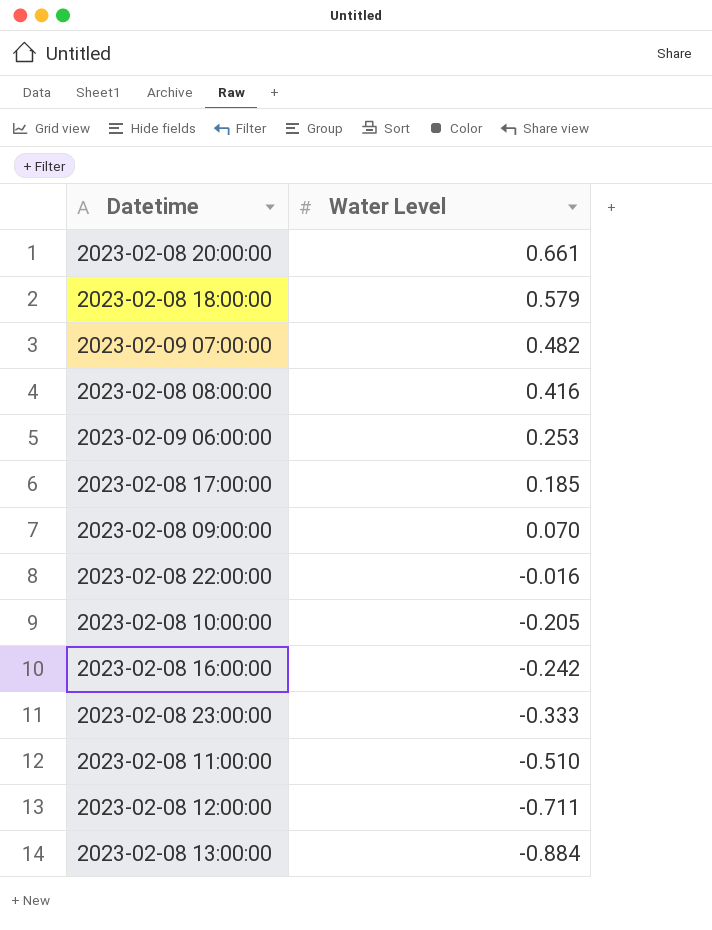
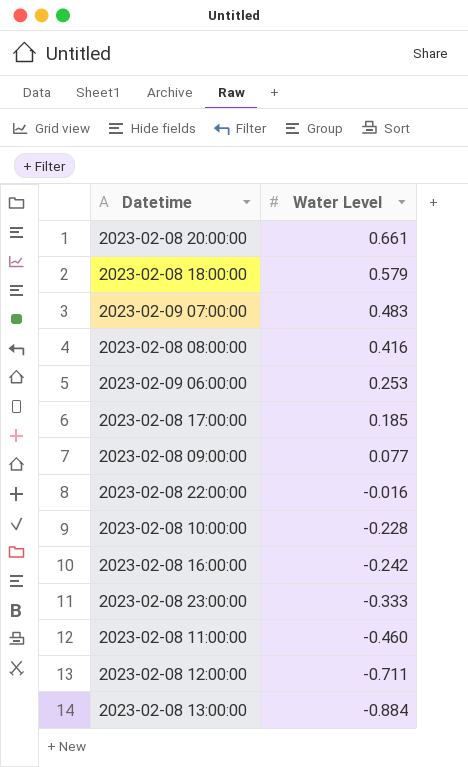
2023-02-09 07:00:00 | Water Level: 0.482 -> 0.483
2023-02-08 09:00:00 | Water Level: 0.070 -> 0.077
2023-02-08 10:00:00 | Water Level: -0.205 -> -0.228
2023-02-08 11:00:00 | Water Level: -0.510 -> -0.460

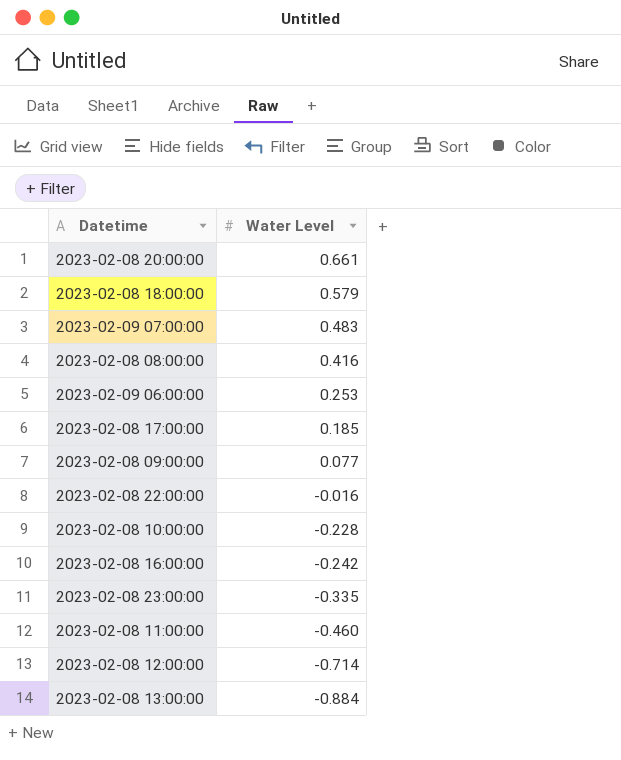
2023-02-08 23:00:00 | Water Level: -0.333 -> -0.335
2023-02-08 12:00:00 | Water Level: -0.711 -> -0.714

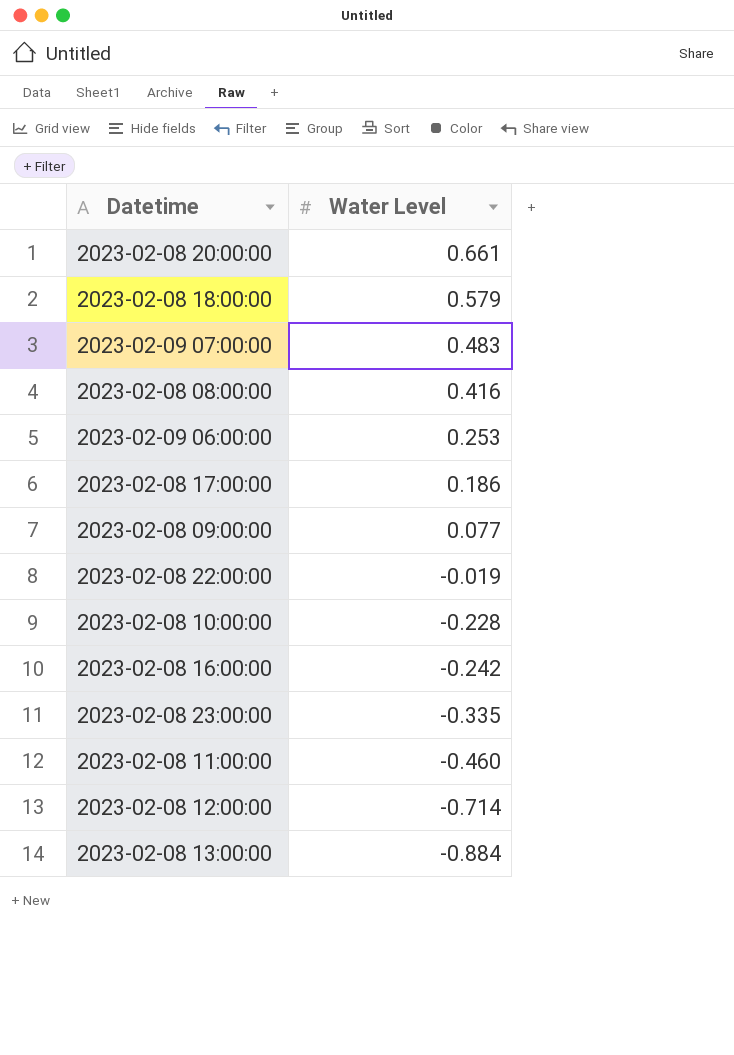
2023-02-08 17:00:00 | Water Level: 0.185 -> 0.186
2023-02-08 22:00:00 | Water Level: -0.016 -> -0.019

